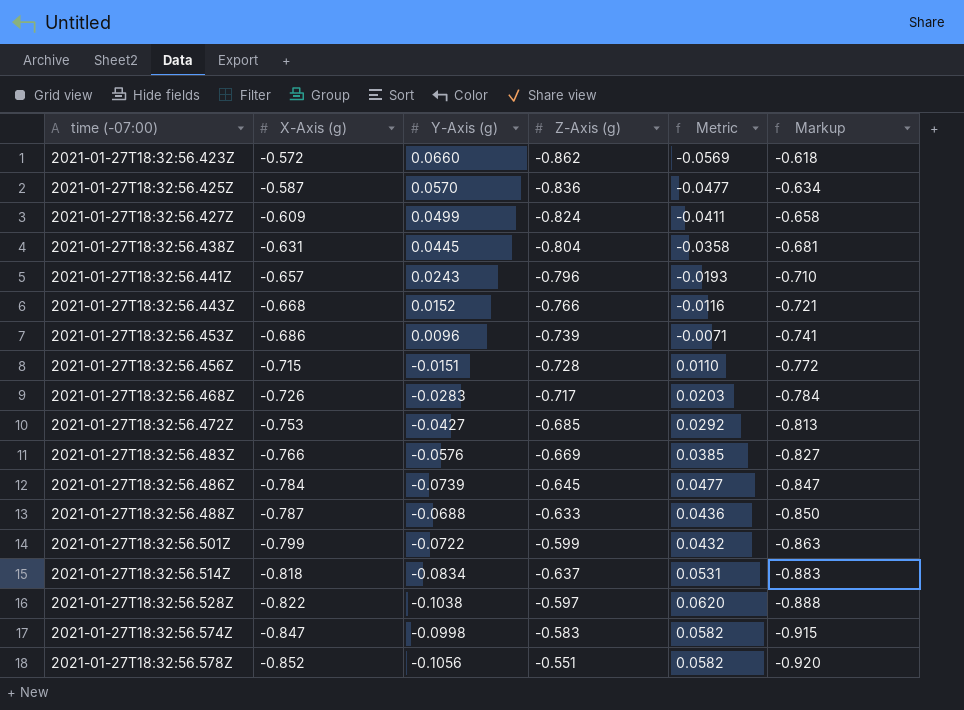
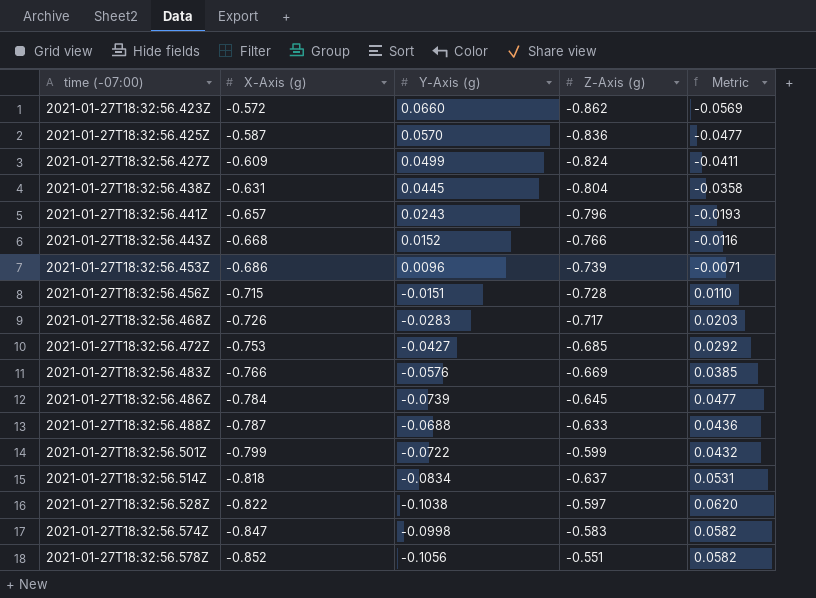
column Markup | formula: [X-Axis (g)] * 1.08 -> none

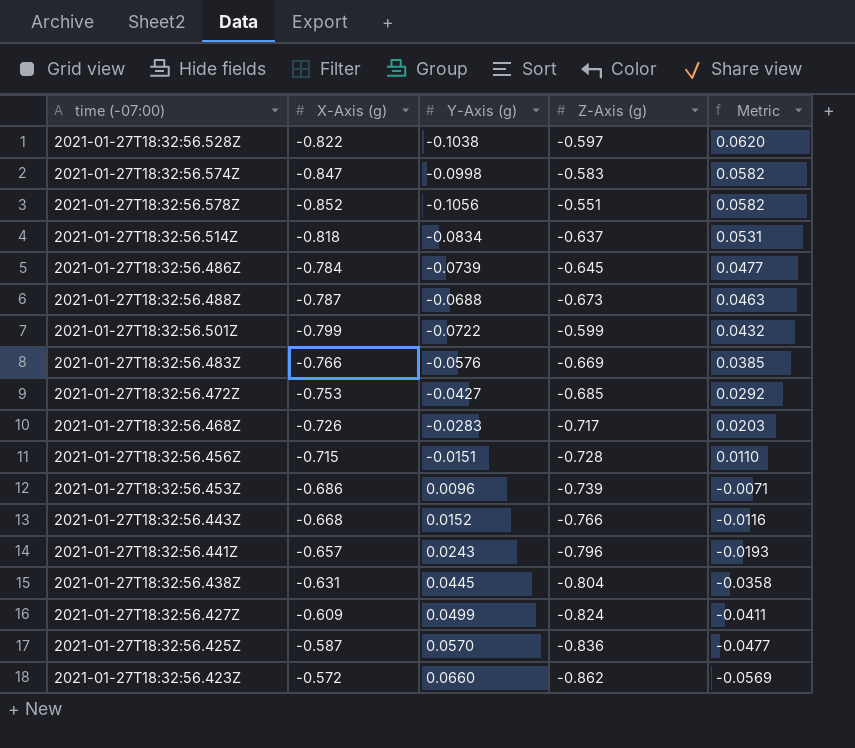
row order: time (-07:00) ascending -> Metric descending
2021-01-27T18:32:56.488Z | Z-Axis (g): -0.633 -> -0.673
2021-01-27T18:32:56.488Z | Metric: 0.0436 -> 0.0463

